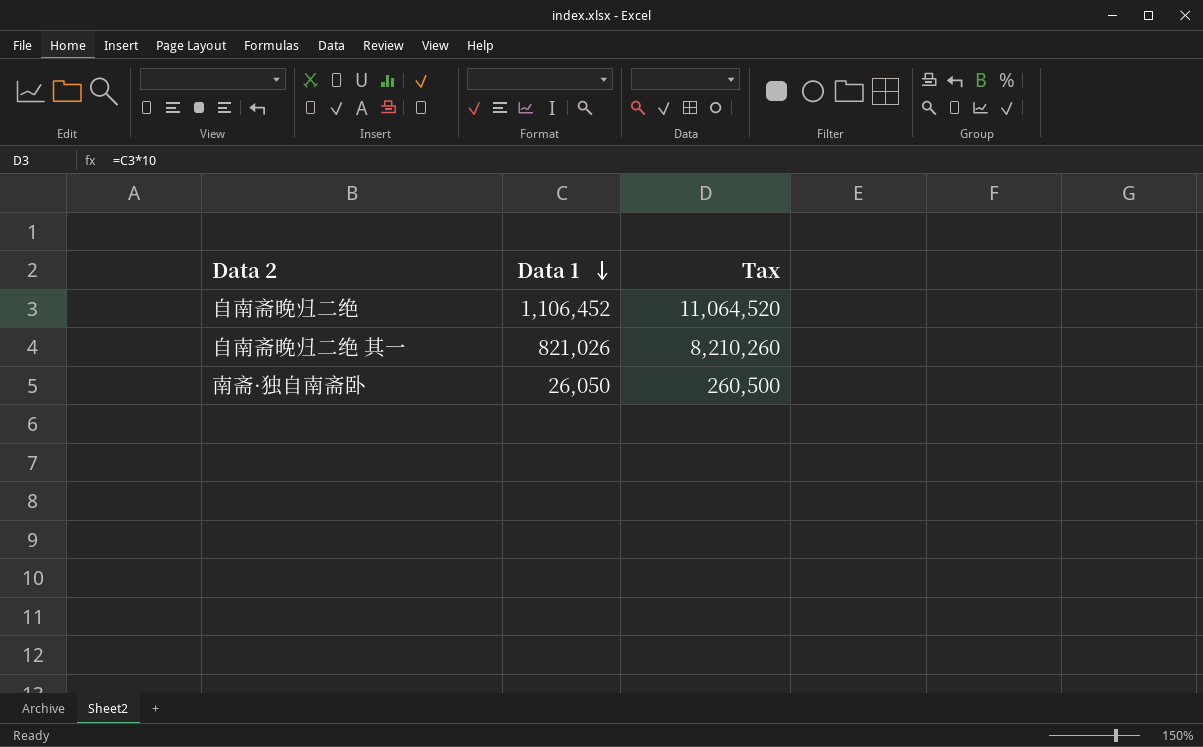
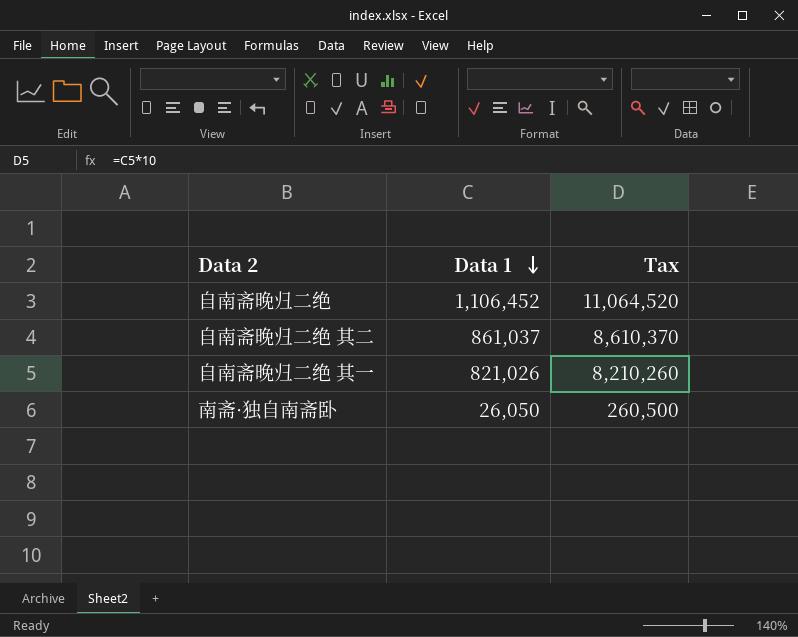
row 自南斋晚归二绝 其二: none -> 861,037 | 8,610,370

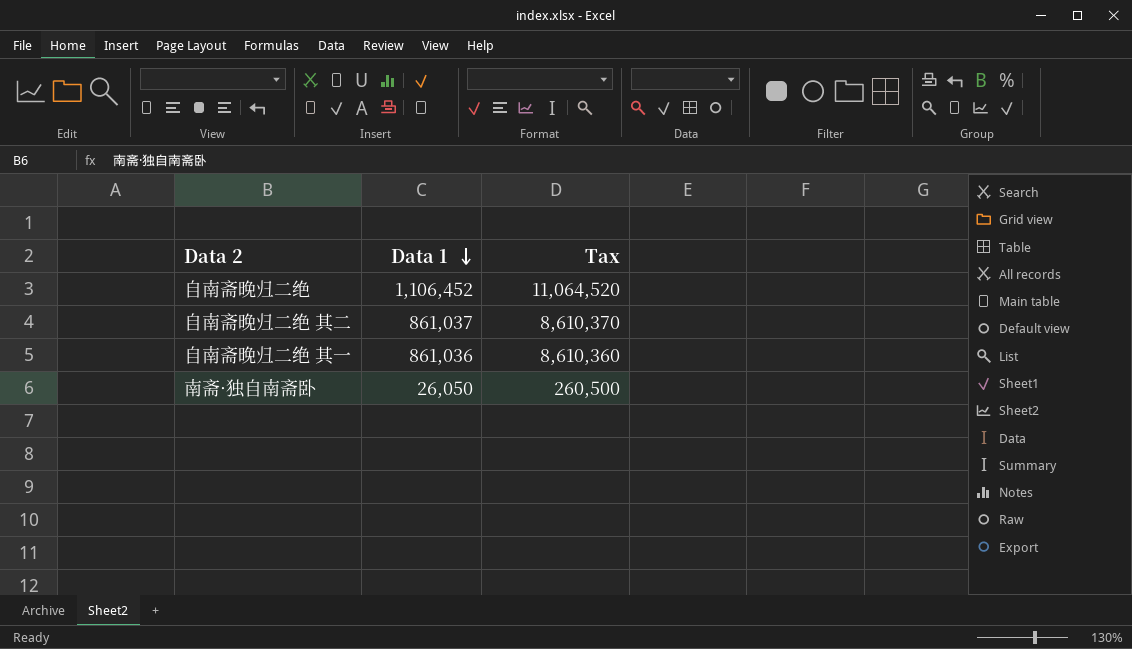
自南斋晚归二绝 其一 | Data 1: 821,026 -> 861,036
自南斋晚归二绝 其一 | Tax: 8,210,260 -> 8,610,360

